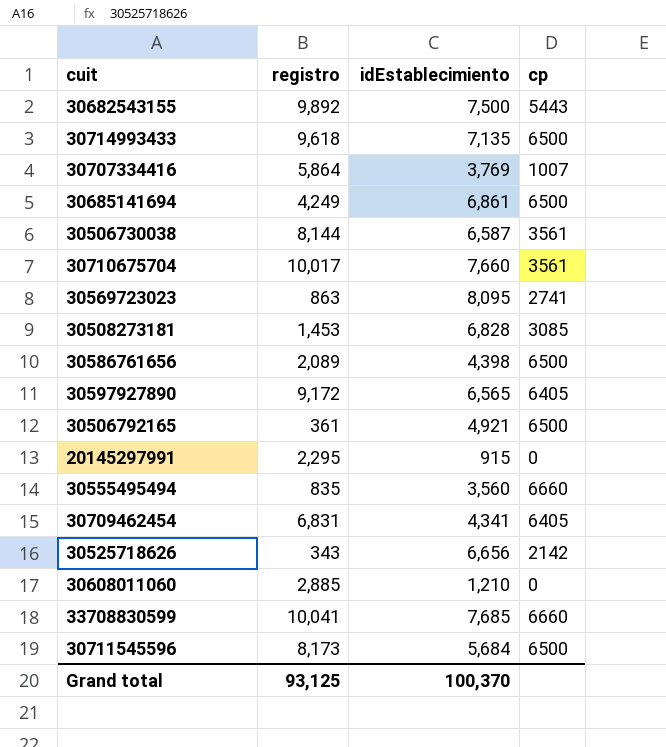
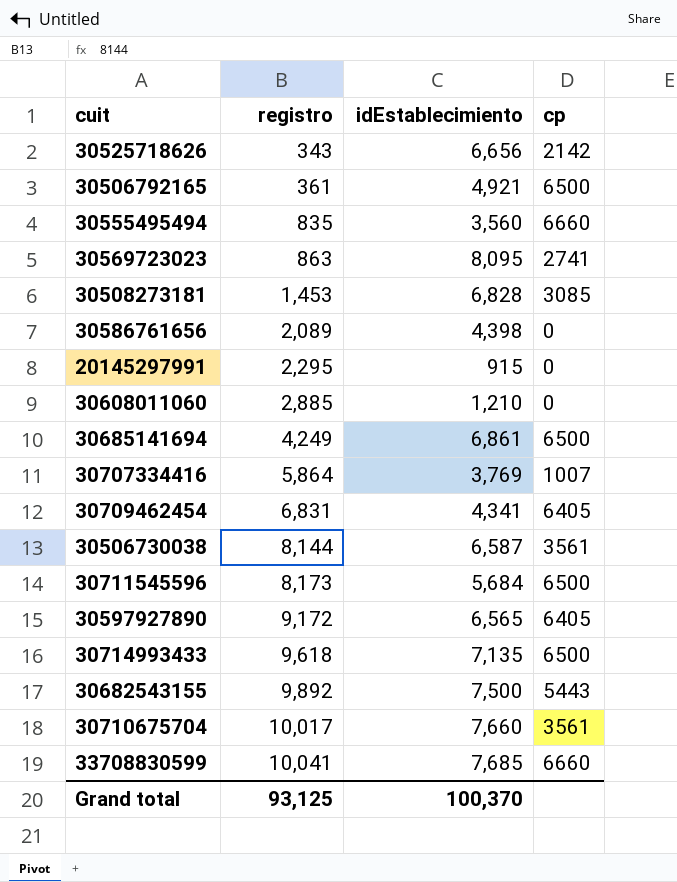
row order: none -> registro ascending
30586761656 | cp: 6500 -> 0

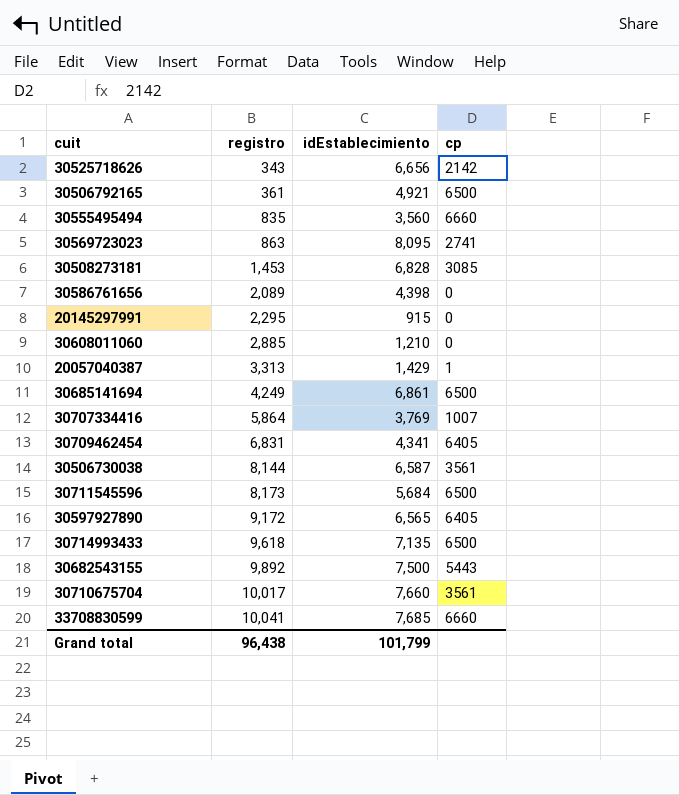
row 20057040387: none -> 3,313 | 1,429 | 1
Grand total | registro: 93,125 -> 96,438
Grand total | idEstablecimiento: 100,370 -> 101,799

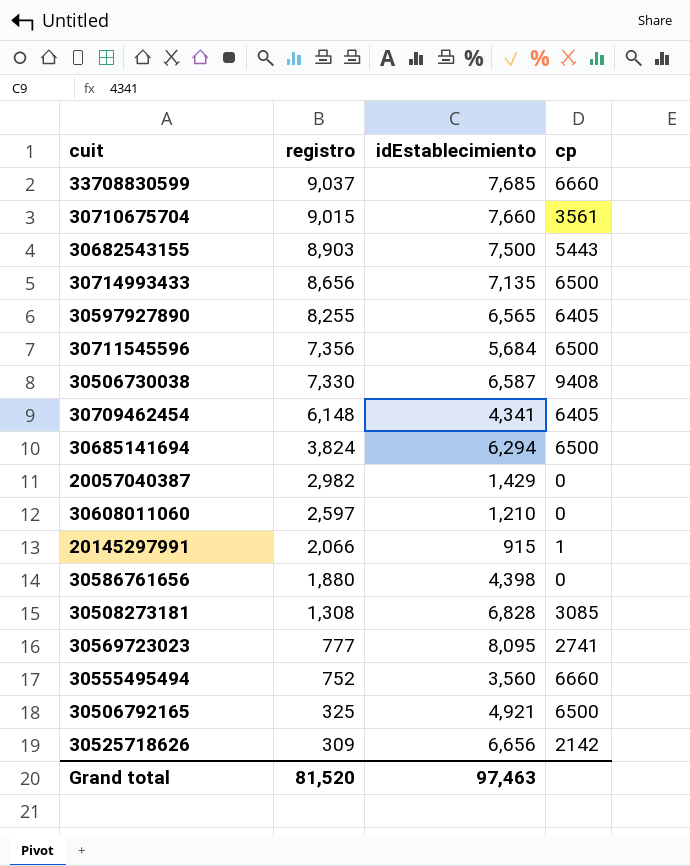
row order: registro ascending -> registro descending
row 30707334416: 5,864 | 3,769 | 1007 -> none
33708830599 | registro: 10,041 -> 9,037
30710675704 | registro: 10,017 -> 9,015
30682543155 | registro: 9,892 -> 8,903
30714993433 | registro: 9,618 -> 8,656
30597927890 | registro: 9,172 -> 8,255
30711545596 | registro: 8,173 -> 7,356
30506730038 | registro: 8,144 -> 7,330
30506730038 | cp: 3561 -> 9408
30709462454 | registro: 6,831 -> 6,148
30685141694 | registro: 4,249 -> 3,824
30685141694 | idEstablecimiento: 6,861 -> 6,294
20057040387 | registro: 3,313 -> 2,982
20057040387 | cp: 1 -> 0
30608011060 | registro: 2,885 -> 2,597
20145297991 | registro: 2,295 -> 2,066
20145297991 | cp: 0 -> 1
30586761656 | registro: 2,089 -> 1,880
30508273181 | registro: 1,453 -> 1,308
30569723023 | registro: 863 -> 777
30555495494 | registro: 835 -> 752
30506792165 | registro: 361 -> 325
30525718626 | registro: 343 -> 309
Grand total | registro: 96,438 -> 81,520
Grand total | idEstablecimiento: 101,799 -> 97,463

